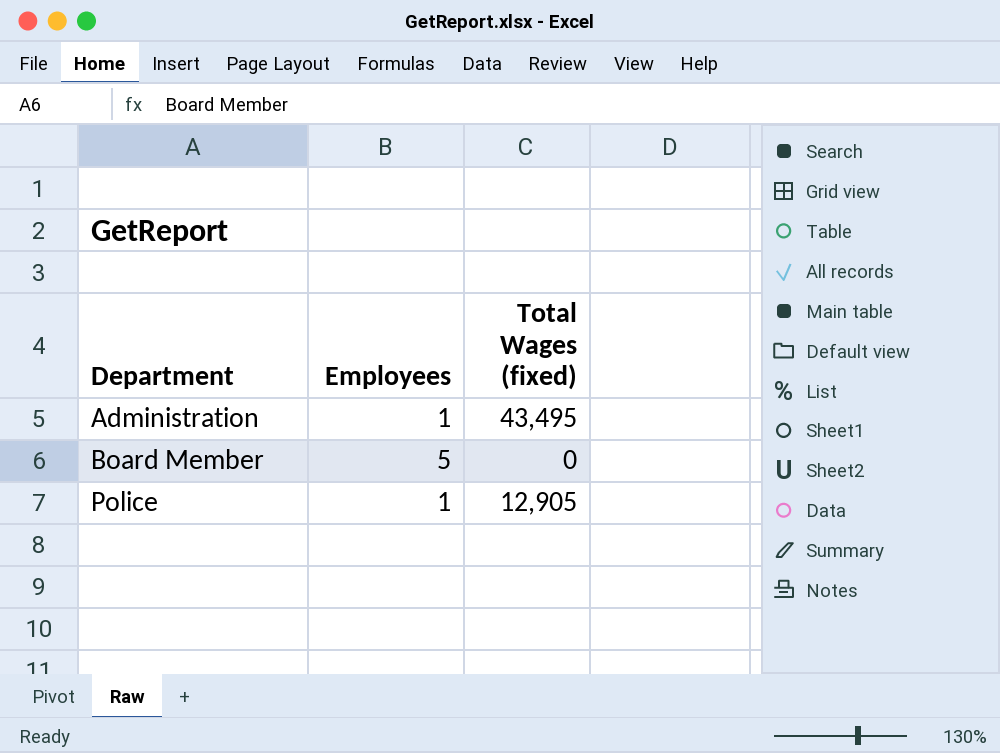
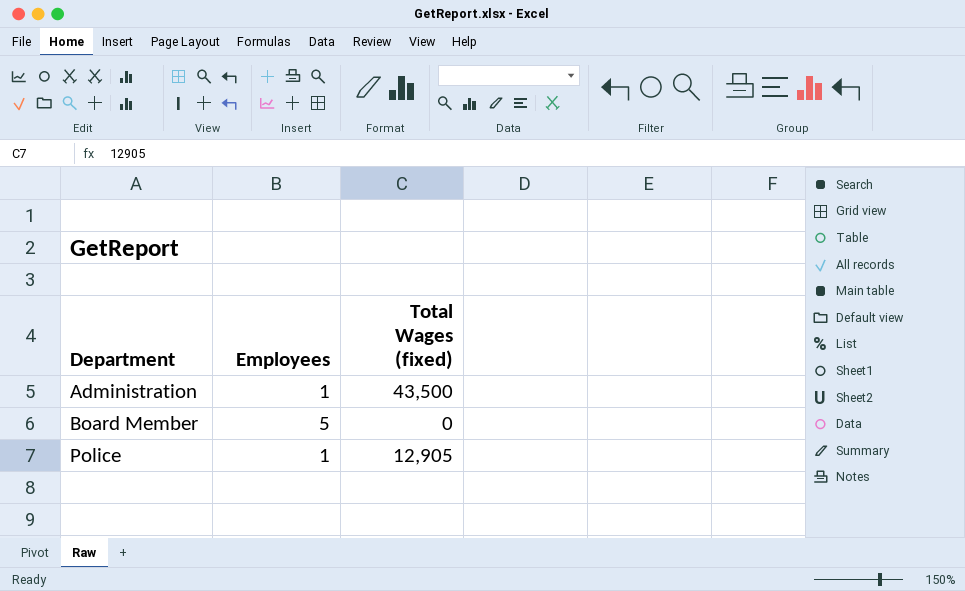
Administration | Total Wages (fixed): 43,495 -> 43,500

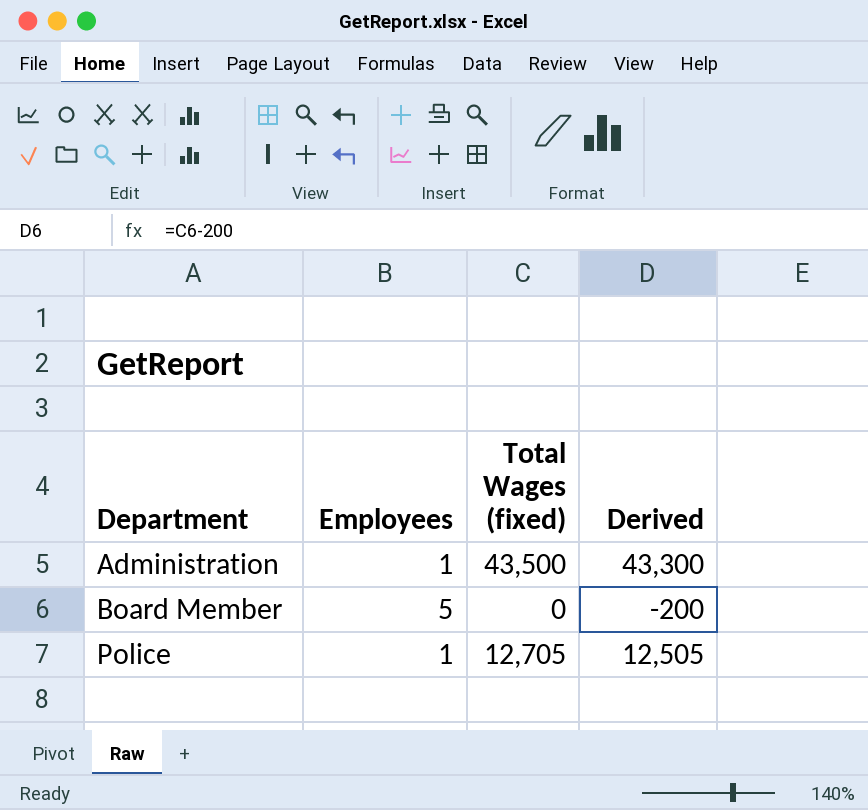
column Derived | formula: none -> [Total Wages (fixed)] - 200
Police | Total Wages (fixed): 12,905 -> 12,705

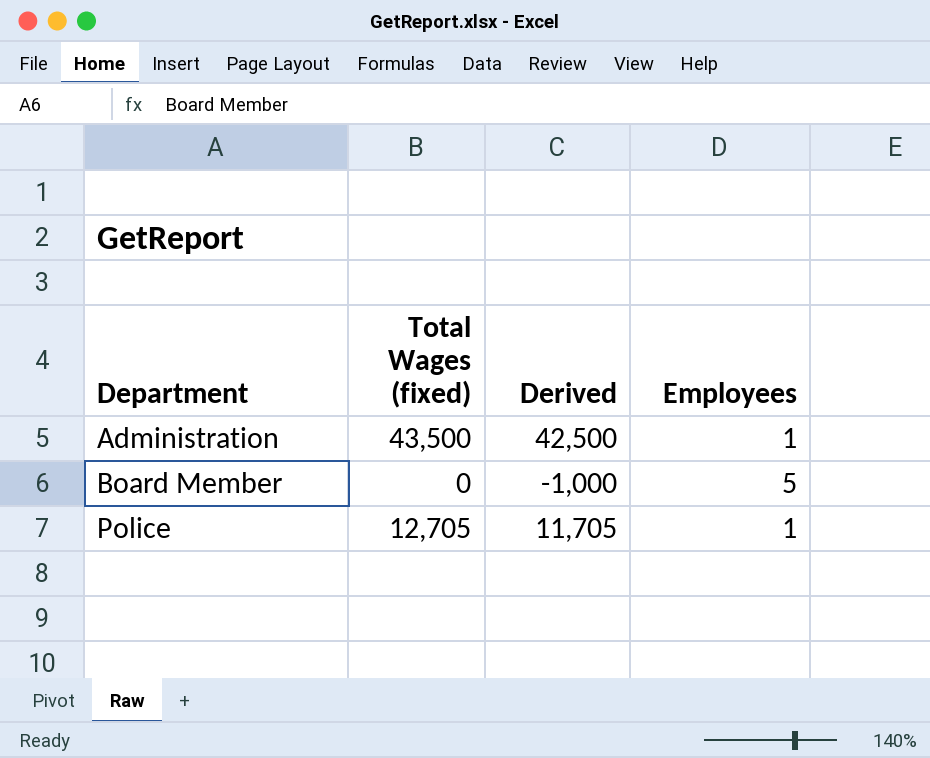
column Derived | formula: [Total Wages (fixed)] - 200 -> [Total Wages (fixed)] - 1000
column Employees | position: 2 -> 4

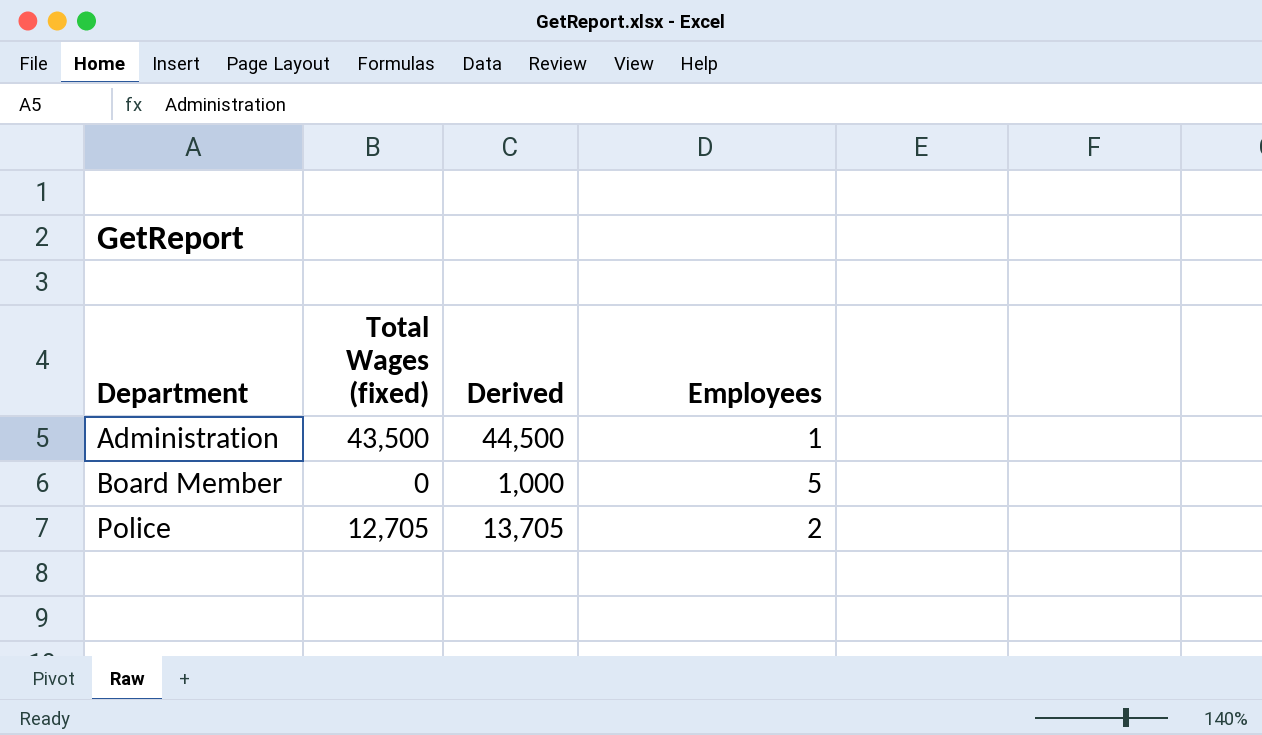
column Derived | formula: [Total Wages (fixed)] - 1000 -> [Total Wages (fixed)] + 1000
Police | Employees: 1 -> 2

